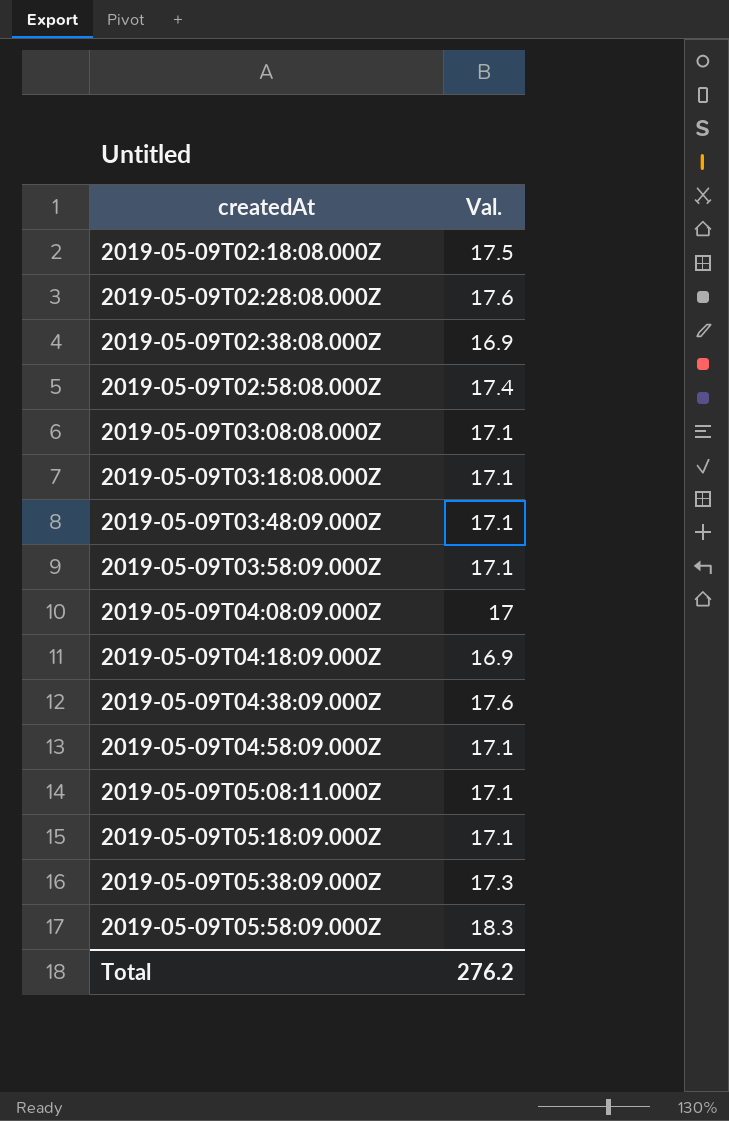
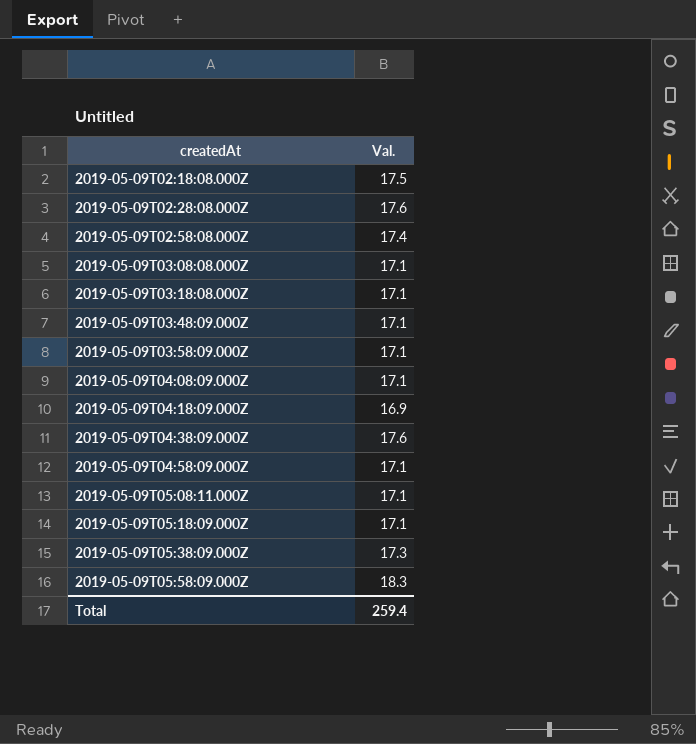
row 2019-05-09T02:38:08.000Z: 16.9 -> none
2019-05-09T04:08:09.000Z | Val.: 17 -> 17.1
Total | Val.: 276.2 -> 259.4

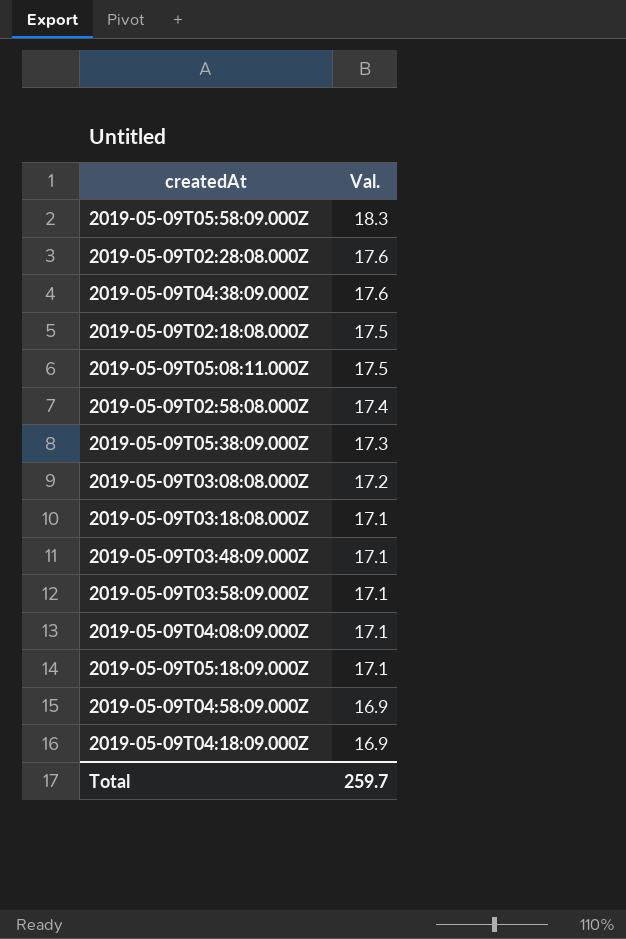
row order: createdAt ascending -> Val. descending
2019-05-09T05:08:11.000Z | Val.: 17.1 -> 17.5
2019-05-09T03:08:08.000Z | Val.: 17.1 -> 17.2
2019-05-09T04:58:09.000Z | Val.: 17.1 -> 16.9
Total | Val.: 259.4 -> 259.7

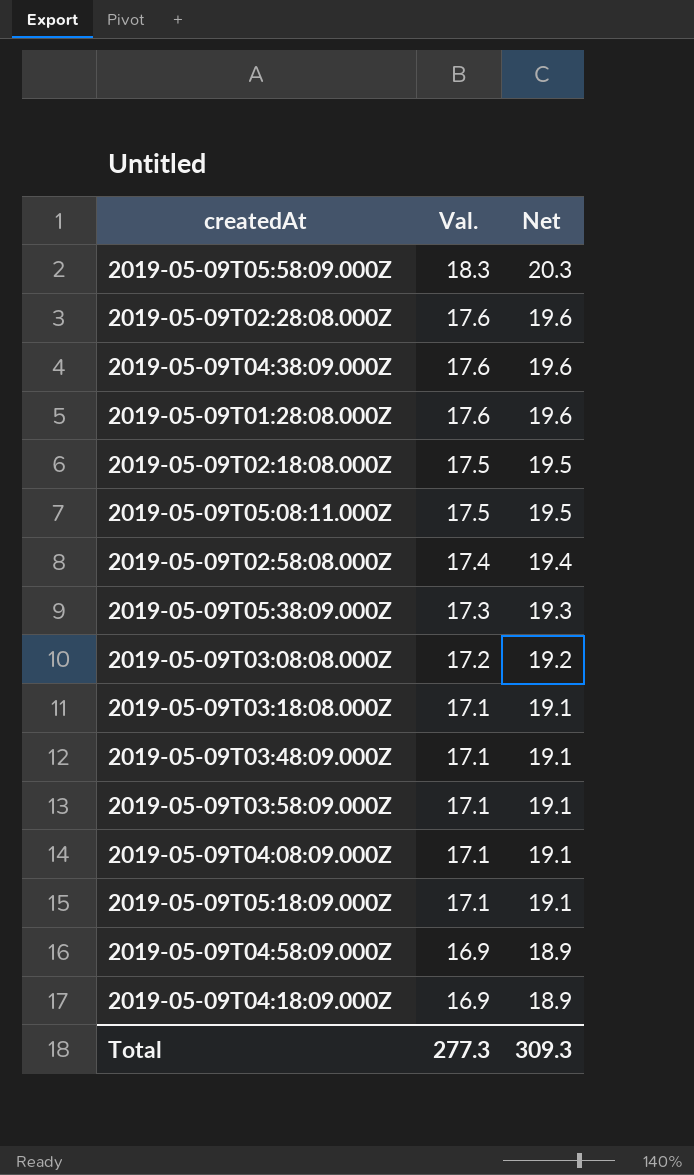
column Net | formula: none -> [Val.] + 2
row 2019-05-09T01:28:08.000Z: none -> 17.6 | 19.6
Total | Val.: 259.7 -> 277.3

